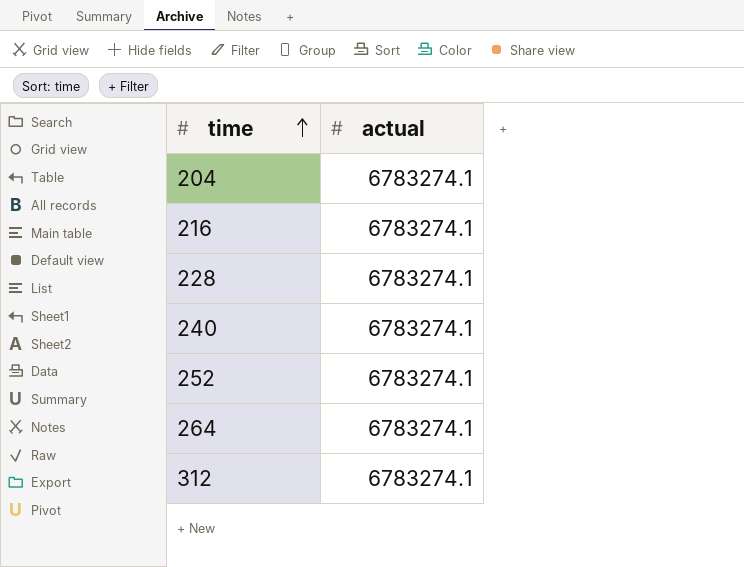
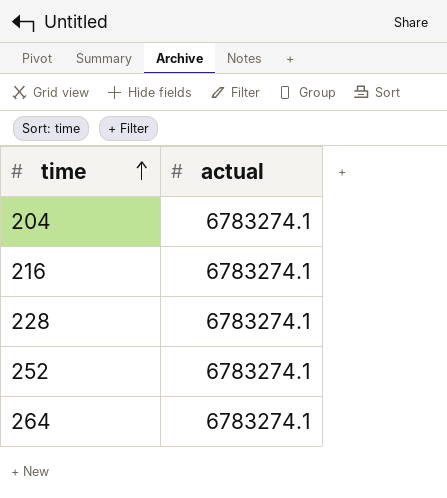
row 240: 6783274.1 -> none
row 312: 6783274.1 -> none

